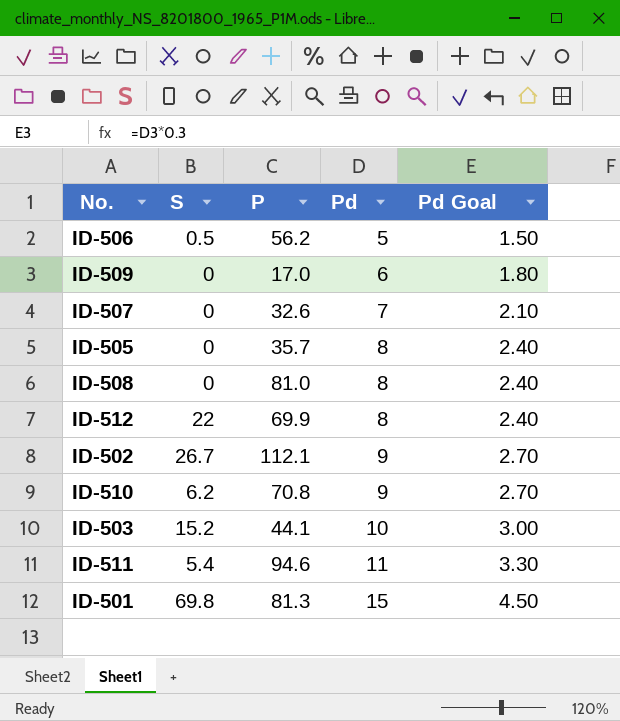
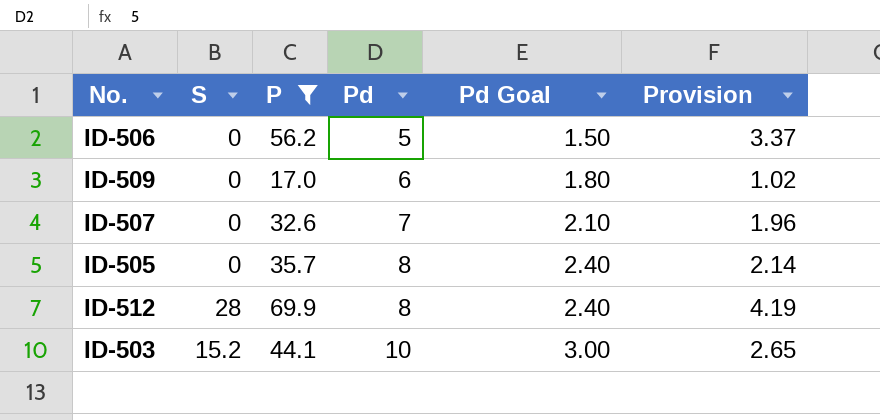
filter: none -> P <= 69.9
column Provision | formula: none -> [P] * 0.06
ID-506 | S: 0.5 -> 0
ID-512 | S: 22 -> 28

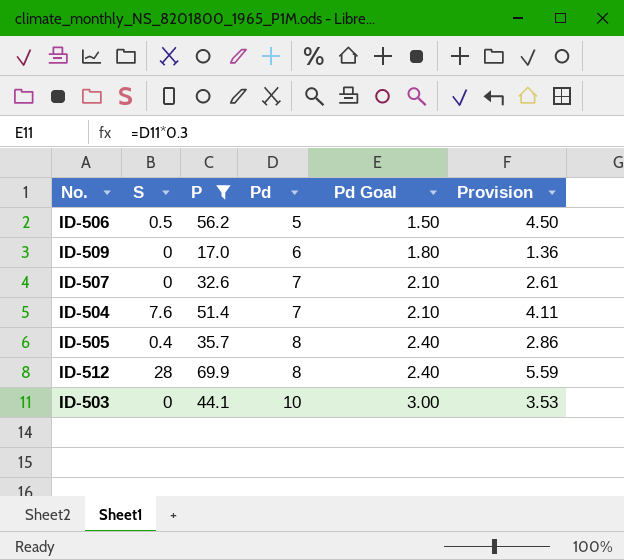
column Provision | formula: [P] * 0.06 -> [P] * 0.08
ID-506 | S: 0 -> 0.5
row ID-504: none -> 7.6 | 51.4 | 7 | 2.10 | 4.11
ID-505 | S: 0 -> 0.4
ID-503 | S: 15.2 -> 0

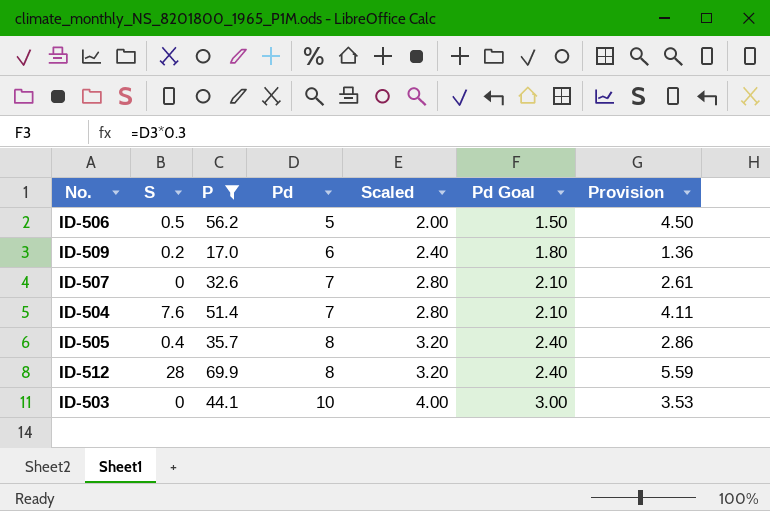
column Scaled | formula: none -> [Pd] * 0.4
ID-509 | S: 0 -> 0.2

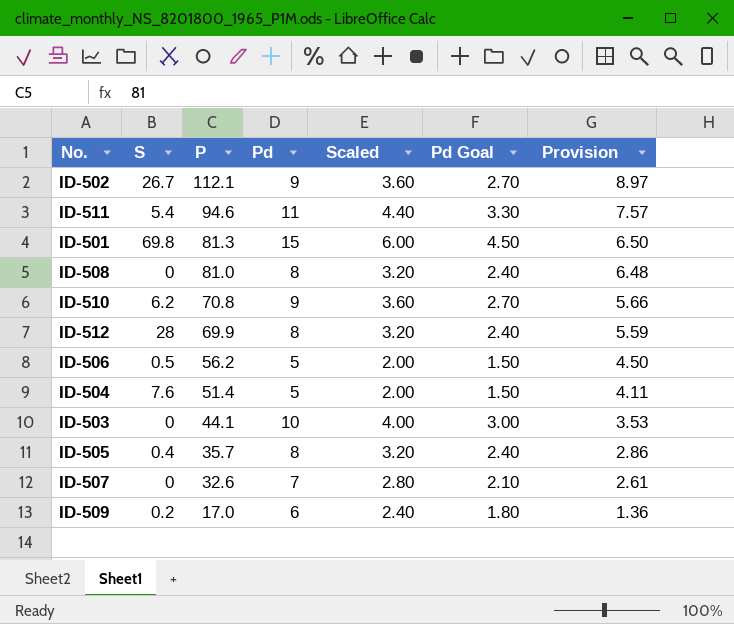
filter: P <= 69.9 -> none
row order: Pd ascending -> P descending
ID-504 | Pd: 7 -> 5
ID-504 | Scaled: 2.80 -> 2.00
ID-504 | Pd Goal: 2.10 -> 1.50

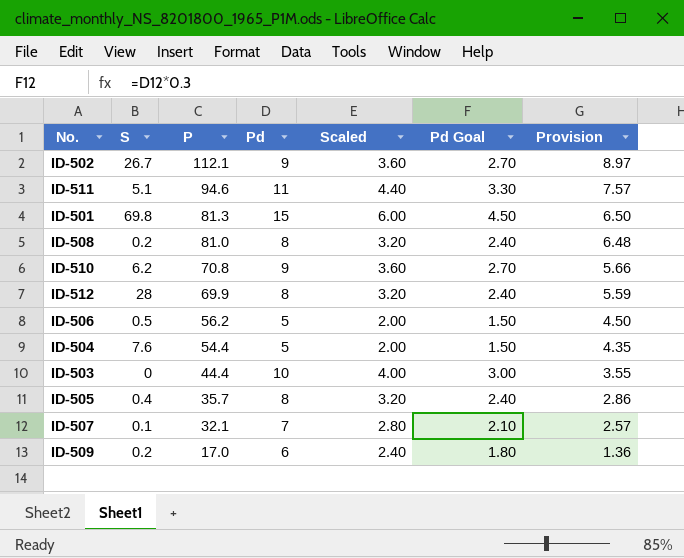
ID-511 | S: 5.4 -> 5.1
ID-508 | S: 0 -> 0.2
ID-504 | P: 51.4 -> 54.4
ID-504 | Provision: 4.11 -> 4.35
ID-503 | P: 44.1 -> 44.4
ID-503 | Provision: 3.53 -> 3.55
ID-507 | S: 0 -> 0.1
ID-507 | P: 32.6 -> 32.1
ID-507 | Provision: 2.61 -> 2.57

